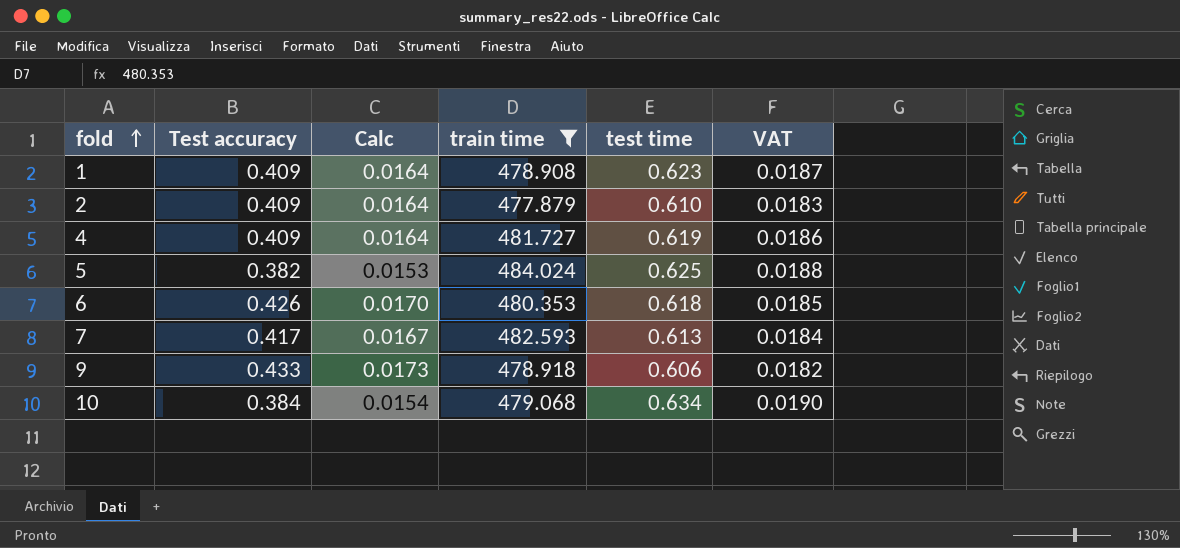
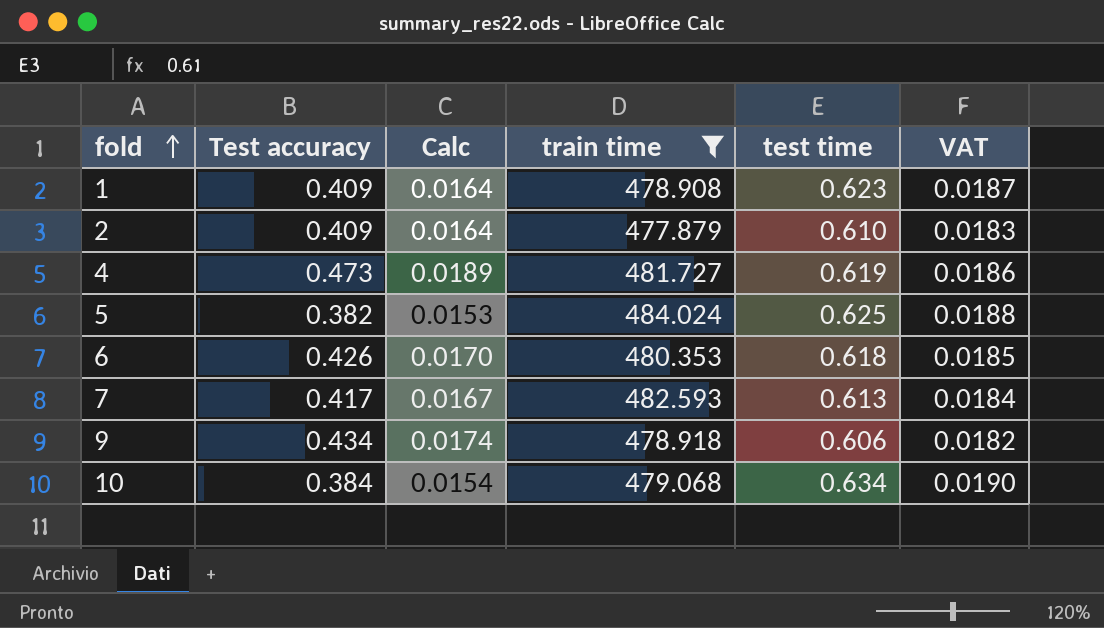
4 | Test accuracy: 0.409 -> 0.473
4 | Calc: 0.0164 -> 0.0189
9 | Test accuracy: 0.433 -> 0.434
9 | Calc: 0.0173 -> 0.0174

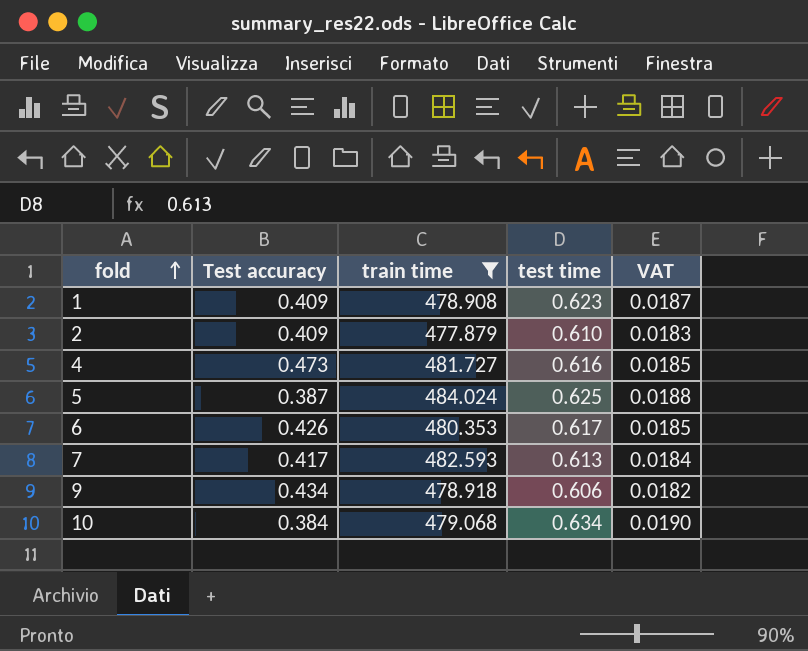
column Calc | formula: [Test accuracy] * 0.04 -> none
4 | test time: 0.619 -> 0.616
4 | VAT: 0.0186 -> 0.0185
5 | Test accuracy: 0.382 -> 0.387
6 | test time: 0.618 -> 0.617

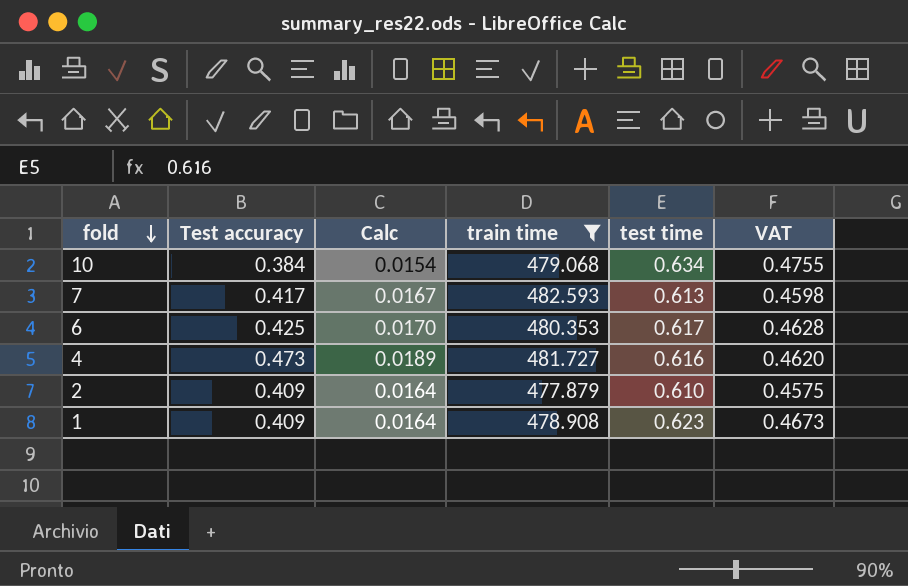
row order: fold ascending -> fold descending
column Calc | formula: none -> [Test accuracy] * 0.04
column VAT | formula: [test time] * 0.03 -> [test time] * 0.75
row 5: 0.387 | 484.024 | 0.625 | 0.0188 -> none
row 9: 0.434 | 478.918 | 0.606 | 0.0182 -> none
6 | Test accuracy: 0.426 -> 0.425

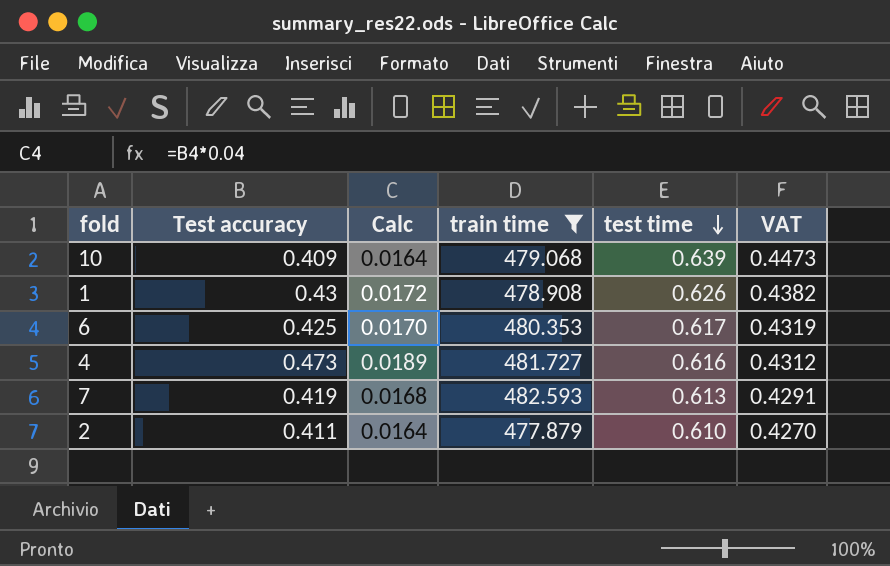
row order: fold descending -> test time descending
column VAT | formula: [test time] * 0.75 -> [test time] * 0.7
10 | Test accuracy: 0.384 -> 0.409
10 | Calc: 0.0154 -> 0.0164
10 | test time: 0.634 -> 0.639
1 | Test accuracy: 0.409 -> 0.43
1 | Calc: 0.0164 -> 0.0172
1 | test time: 0.623 -> 0.626
7 | Test accuracy: 0.417 -> 0.419
7 | Calc: 0.0167 -> 0.0168
2 | Test accuracy: 0.409 -> 0.411

